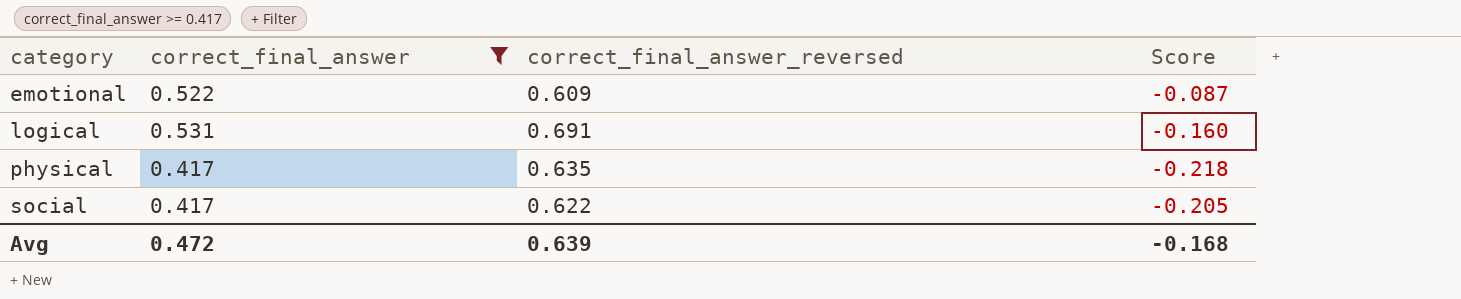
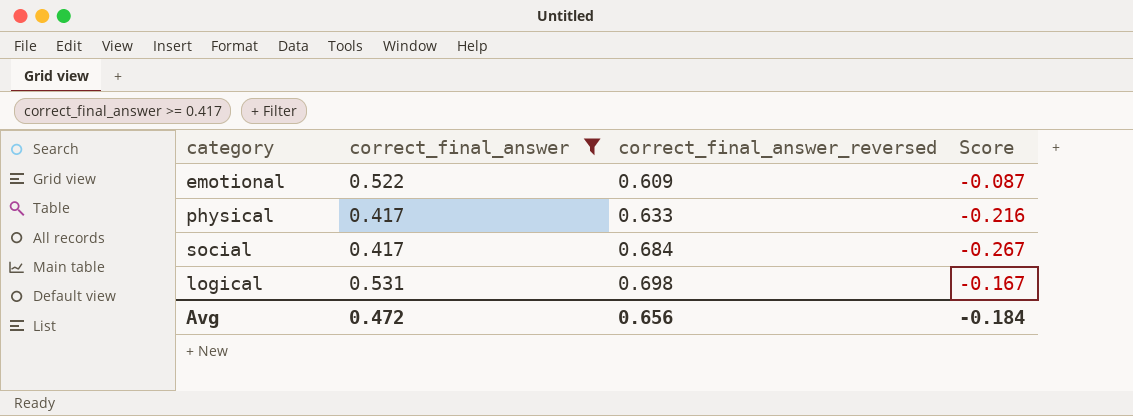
row order: category ascending -> correct_final_answer_reversed ascending
physical | correct_final_answer_reversed: 0.635 -> 0.633
physical | Score: -0.218 -> -0.216
social | correct_final_answer_reversed: 0.622 -> 0.684
social | Score: -0.205 -> -0.267
logical | correct_final_answer_reversed: 0.691 -> 0.698
logical | Score: -0.160 -> -0.167
Avg | correct_final_answer_reversed: 0.639 -> 0.656
Avg | Score: -0.168 -> -0.184

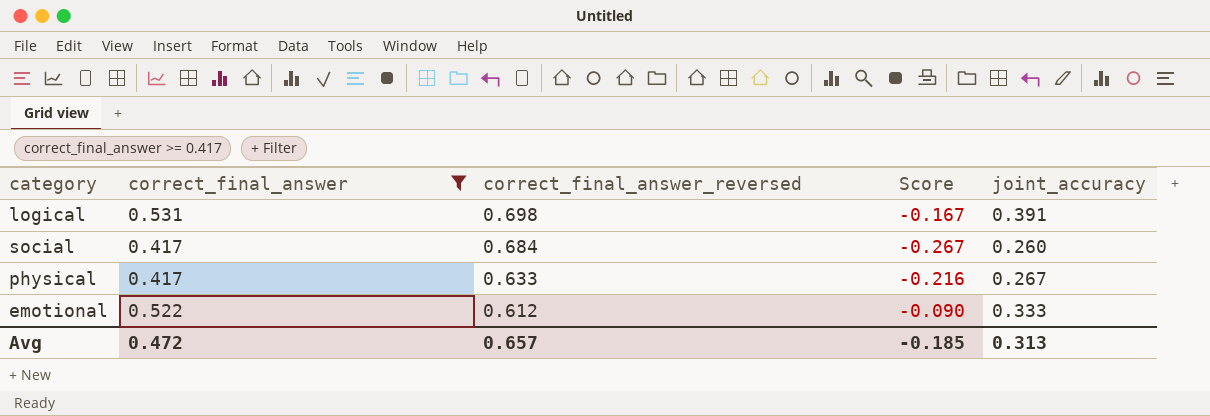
row order: correct_final_answer_reversed ascending -> correct_final_answer_reversed descending
column joint_accuracy | position: none -> 5
emotional | correct_final_answer_reversed: 0.609 -> 0.612
emotional | Score: -0.087 -> -0.090
Avg | correct_final_answer_reversed: 0.656 -> 0.657
Avg | Score: -0.184 -> -0.185

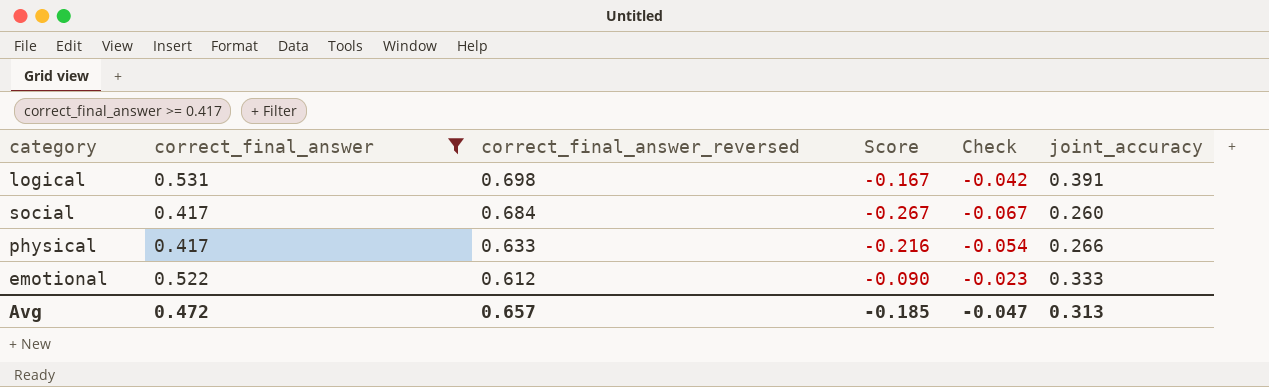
column Check | formula: none -> [Score] * 0.25
physical | joint_accuracy: 0.267 -> 0.266

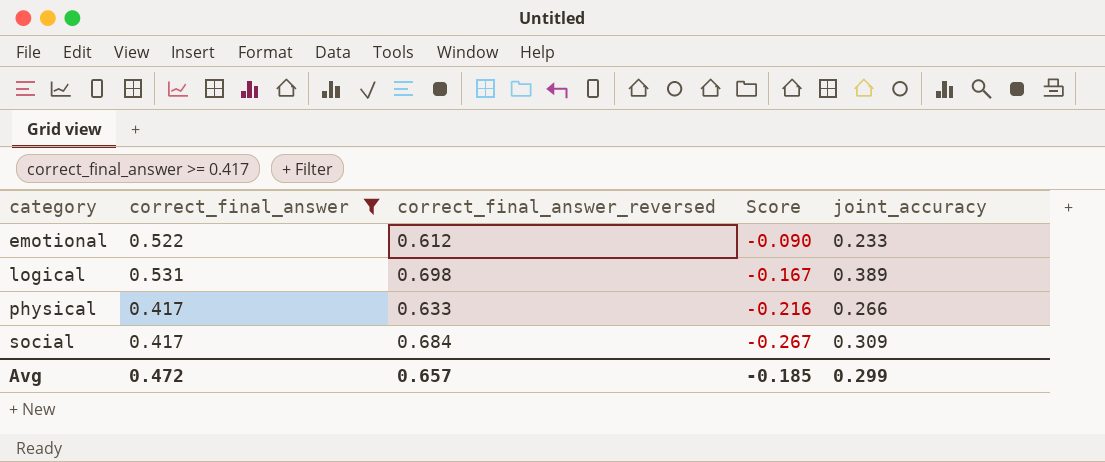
row order: correct_final_answer_reversed descending -> category ascending
column Check | formula: [Score] * 0.25 -> none
emotional | joint_accuracy: 0.333 -> 0.233
logical | joint_accuracy: 0.391 -> 0.389
social | joint_accuracy: 0.260 -> 0.309
Avg | joint_accuracy: 0.313 -> 0.299

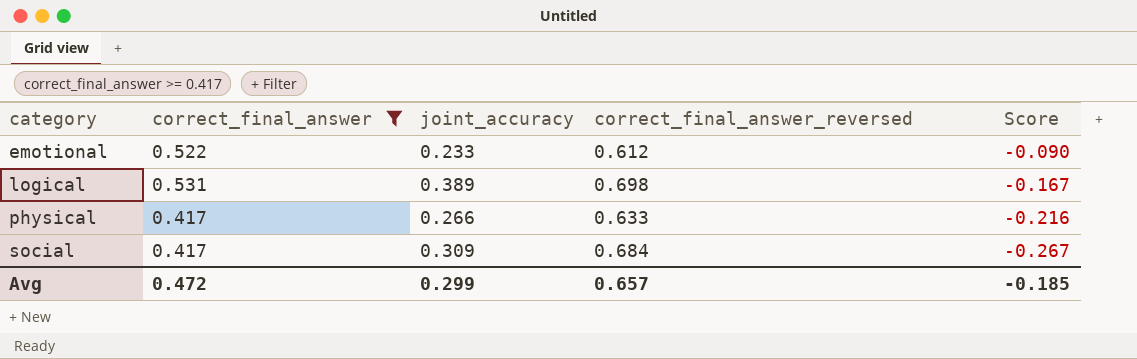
column joint_accuracy | position: 5 -> 3

